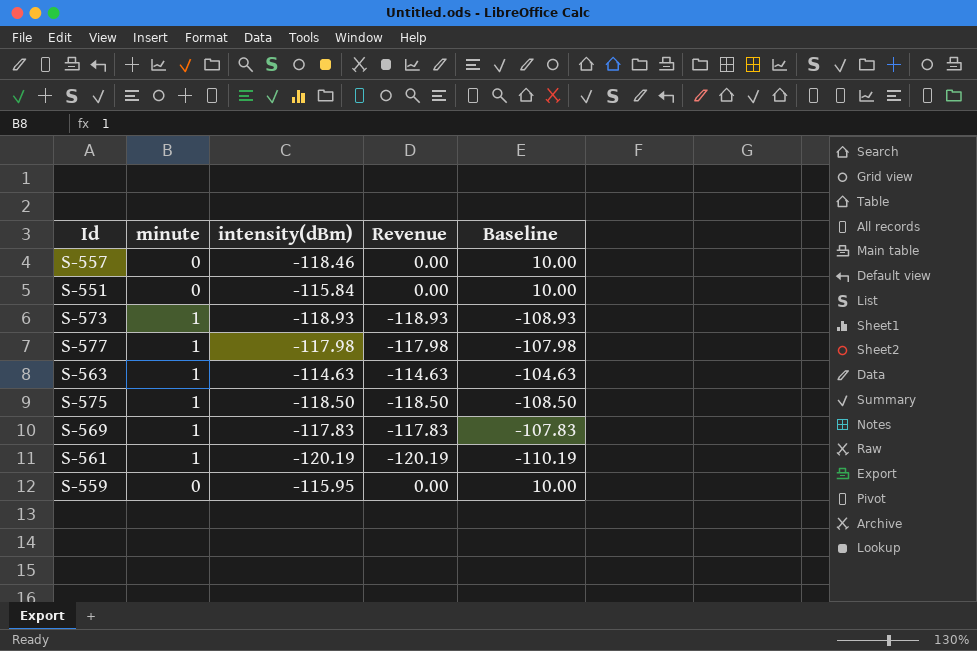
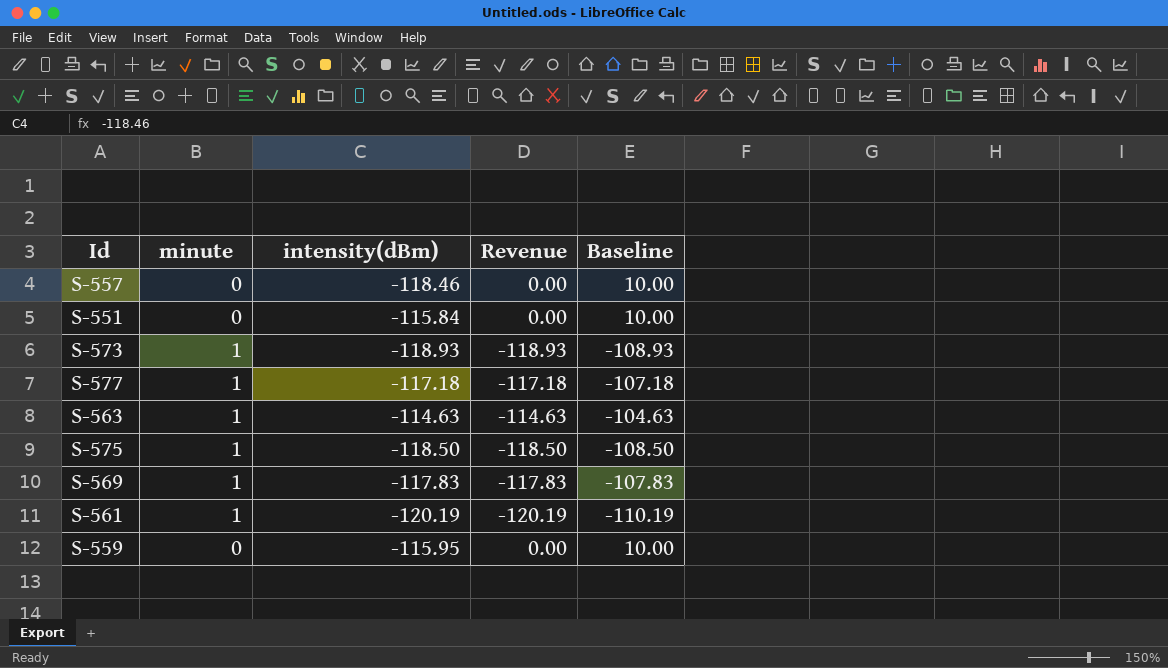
S-577 | intensity(dBm): -117.98 -> -117.18
S-577 | Revenue: -117.98 -> -117.18
S-577 | Baseline: -107.98 -> -107.18

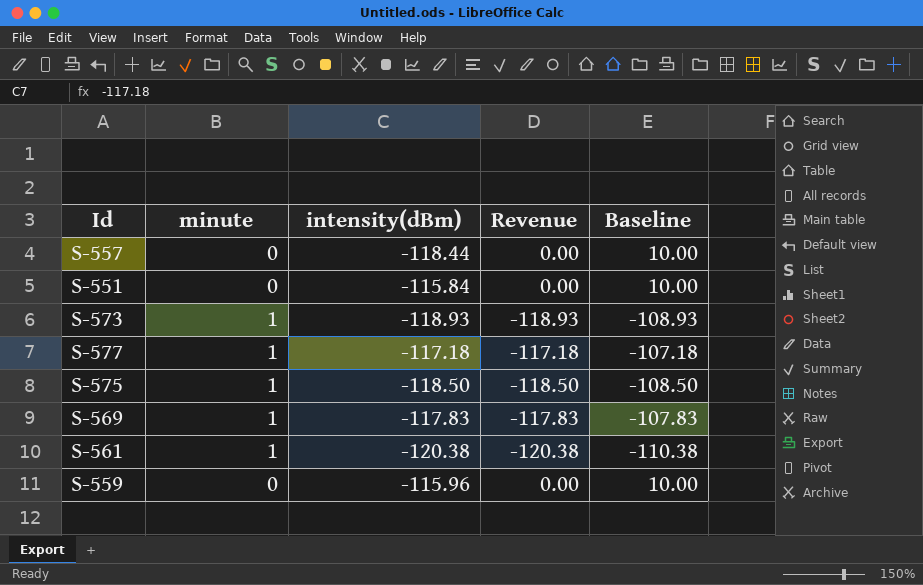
row S-563: 1 | -114.63 | -114.63 | -104.63 -> none
S-557 | intensity(dBm): -118.46 -> -118.44
S-561 | intensity(dBm): -120.19 -> -120.38
S-561 | Revenue: -120.19 -> -120.38
S-561 | Baseline: -110.19 -> -110.38
S-559 | intensity(dBm): -115.95 -> -115.96

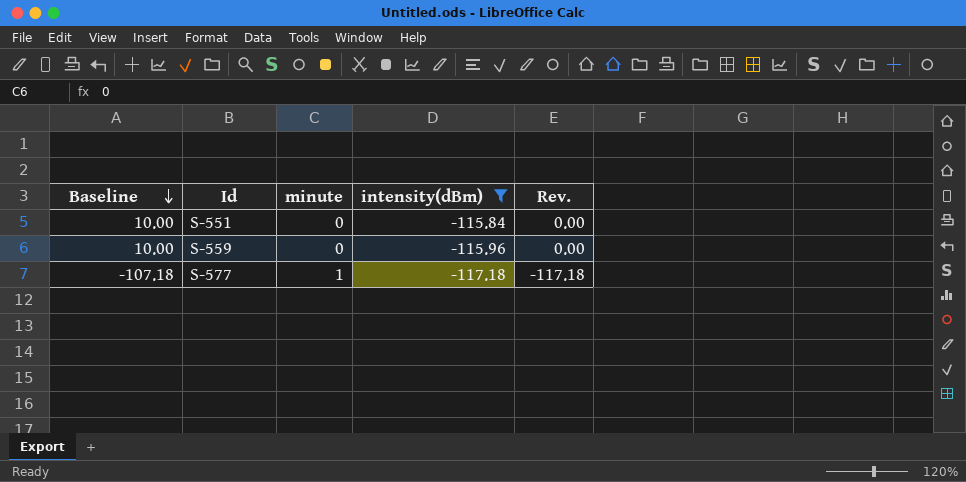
filter: none -> intensity(dBm) >= -117.18
row order: none -> Baseline descending
column Baseline | position: 5 -> 1
column name: Revenue -> Rev.

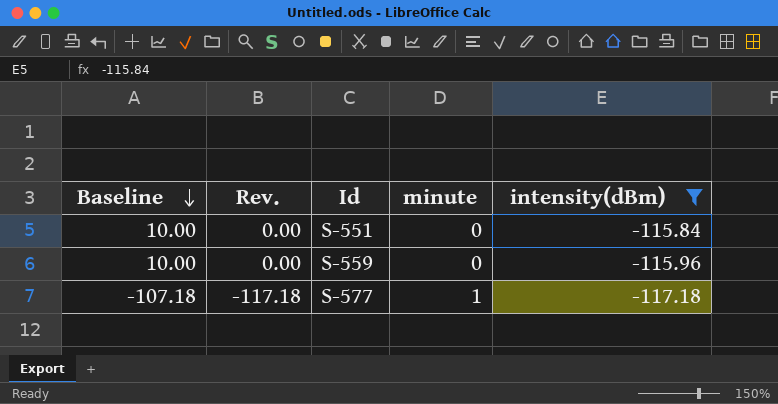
column Rev. | position: 5 -> 2

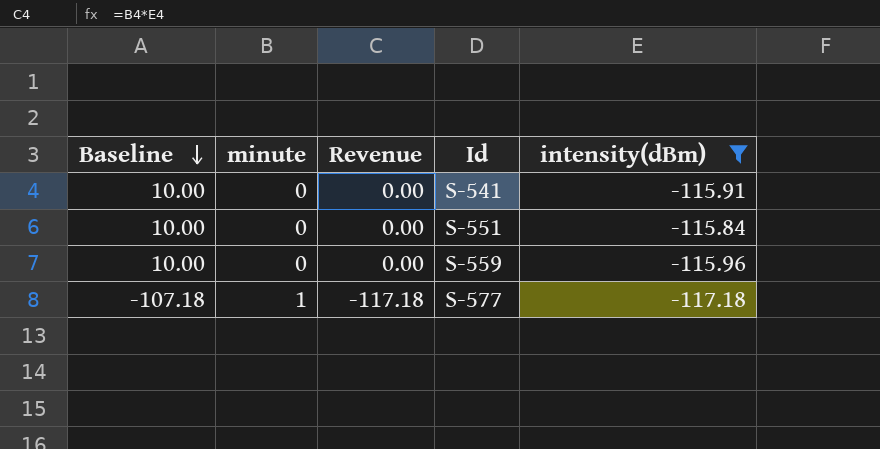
column minute | position: 4 -> 2
column name: Rev. -> Revenue
row S-541: none -> 10.00 | 0 | 0.00 | -115.91

